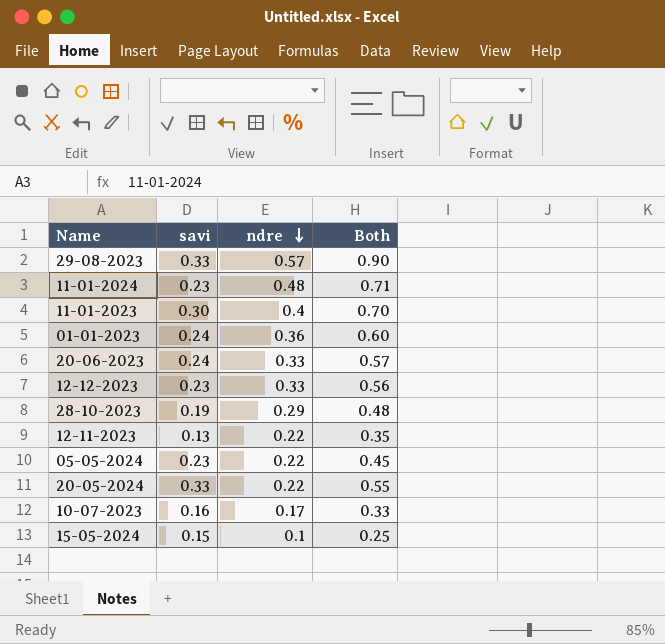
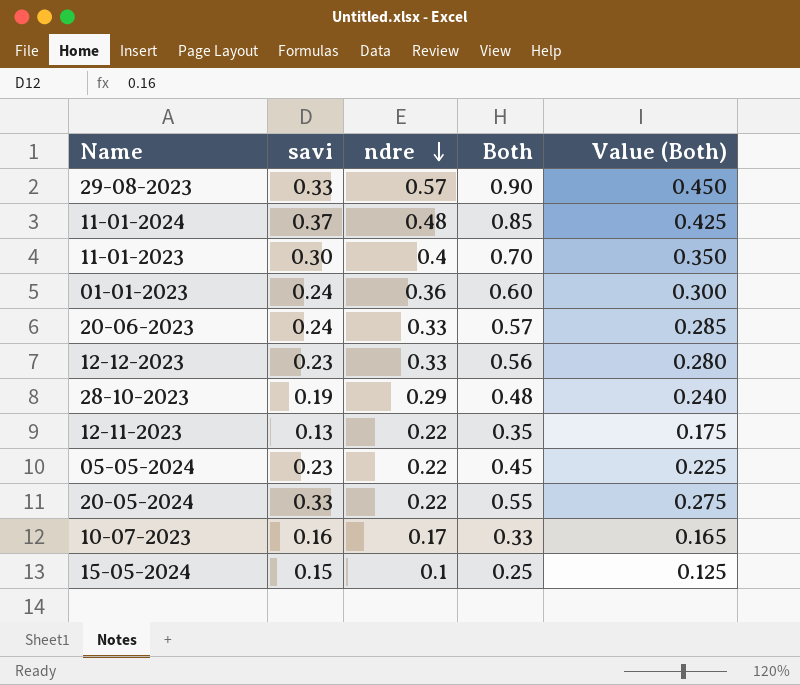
column Value (Both) | formula: none -> [Both] * 0.5
11-01-2024 | savi: 0.23 -> 0.37
11-01-2024 | Both: 0.71 -> 0.85

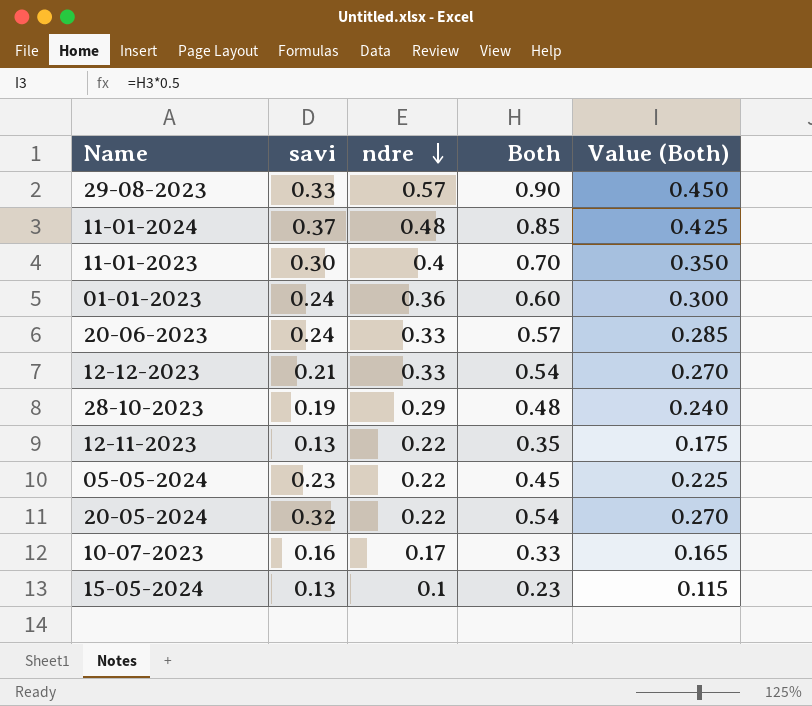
12-12-2023 | savi: 0.23 -> 0.21
12-12-2023 | Both: 0.56 -> 0.54
12-12-2023 | Value (Both): 0.280 -> 0.270
20-05-2024 | savi: 0.33 -> 0.32
20-05-2024 | Both: 0.55 -> 0.54
20-05-2024 | Value (Both): 0.275 -> 0.270
15-05-2024 | savi: 0.15 -> 0.13
15-05-2024 | Both: 0.25 -> 0.23
15-05-2024 | Value (Both): 0.125 -> 0.115

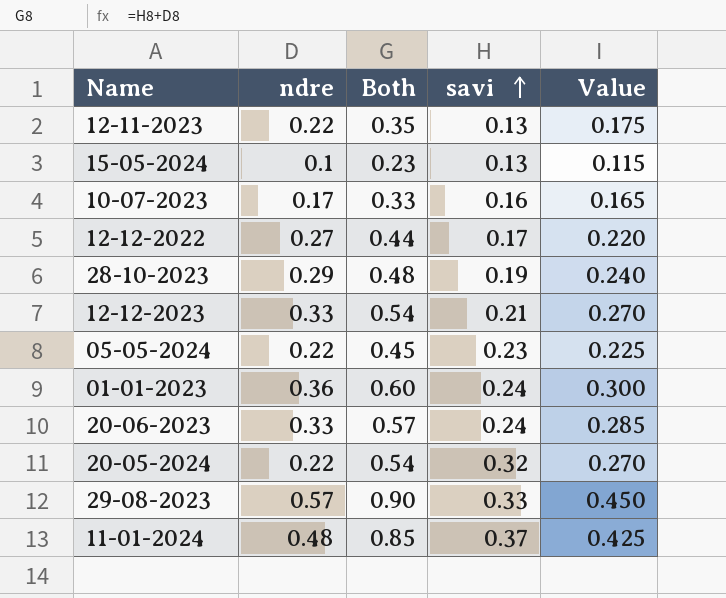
row order: ndre descending -> savi ascending
column savi | position: 2 -> 4
column name: Value (Both) -> Value
row 11-01-2023: 0.30 | 0.4 | 0.70 | 0.350 -> none
row 12-12-2022: none -> 0.27 | 0.44 | 0.17 | 0.220

